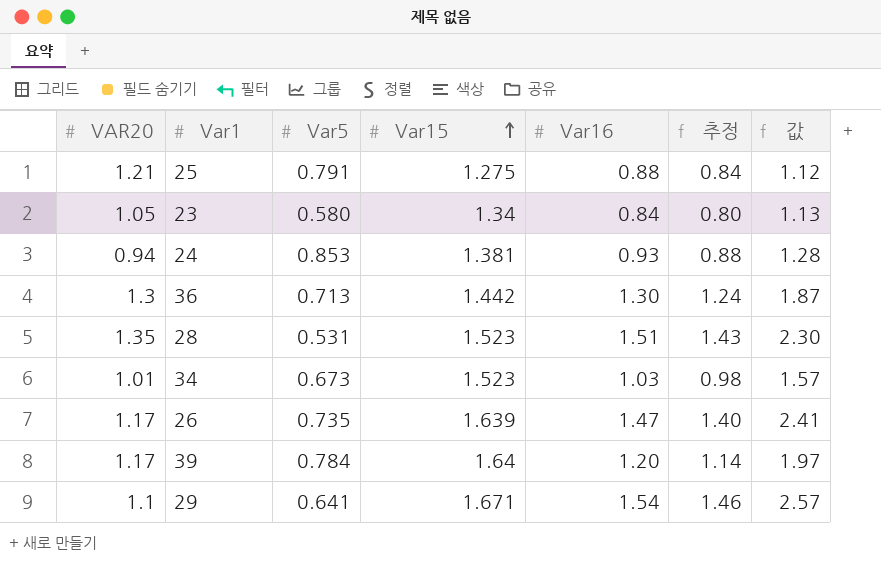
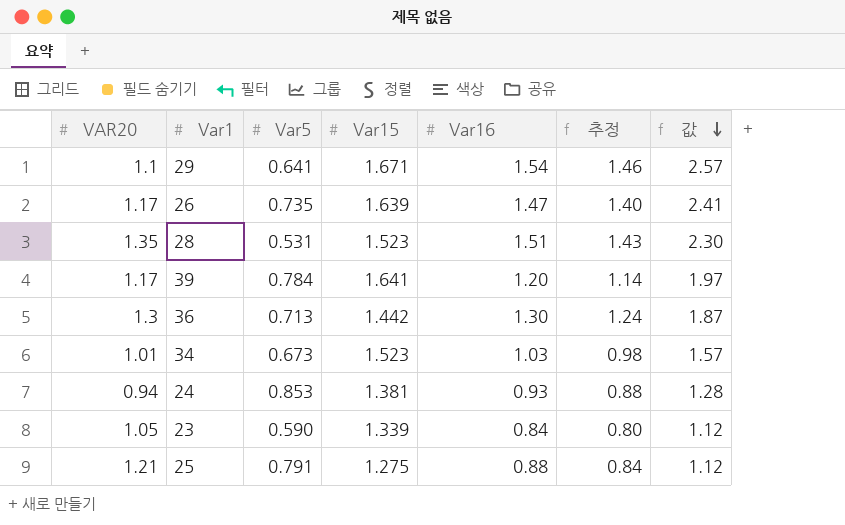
row order: Var15 ascending -> 값 descending
39 | Var15: 1.64 -> 1.641
23 | Var5: 0.580 -> 0.590
23 | Var15: 1.34 -> 1.339
23 | 값: 1.13 -> 1.12

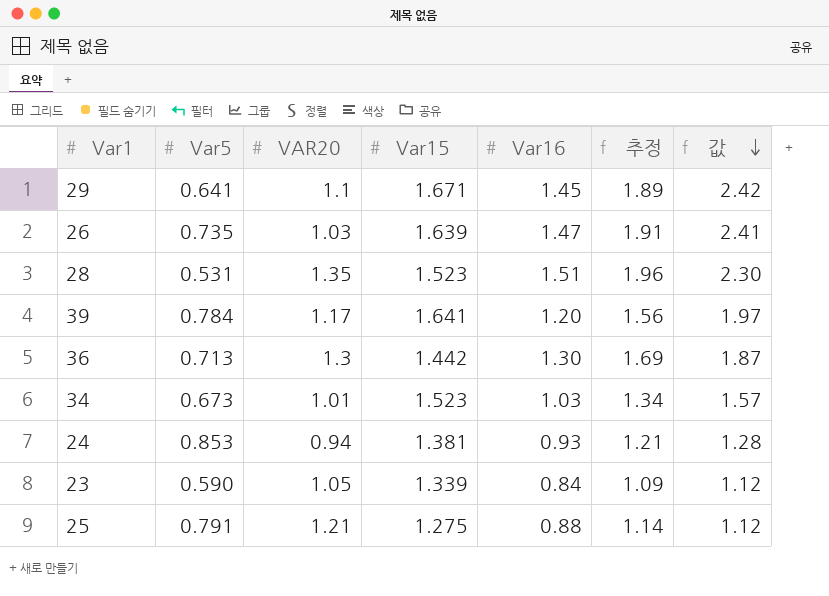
column VAR20 | position: 1 -> 3
column 추정 | formula: [Var16] * 0.95 -> [Var16] * 1.3
29 | Var16: 1.54 -> 1.45
29 | 값: 2.57 -> 2.42
26 | VAR20: 1.17 -> 1.03

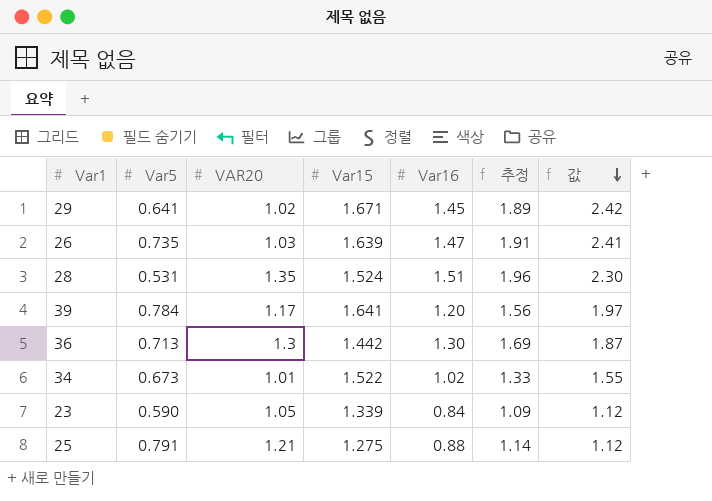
row 24: 0.853 | 0.94 | 1.381 | 0.93 | 1.21 | 1.28 -> none
29 | VAR20: 1.1 -> 1.02
28 | Var15: 1.523 -> 1.524
34 | Var15: 1.523 -> 1.522
34 | Var16: 1.03 -> 1.02
34 | 추정: 1.34 -> 1.33
34 | 값: 1.57 -> 1.55

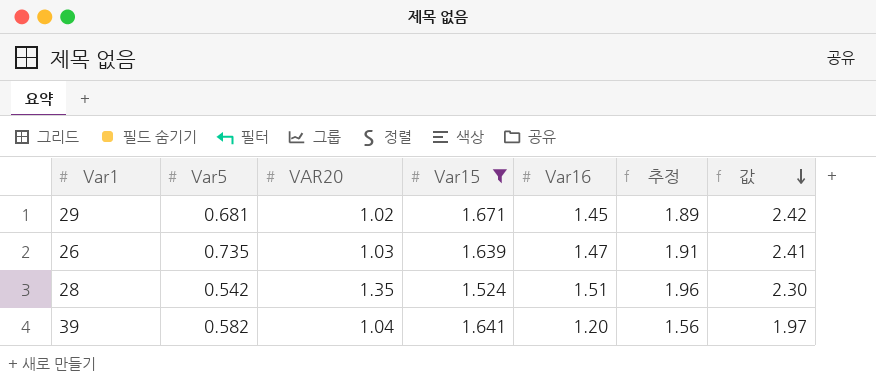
filter: none -> Var15 >= 1.524
29 | Var5: 0.641 -> 0.681
28 | Var5: 0.531 -> 0.542
39 | Var5: 0.784 -> 0.582
39 | VAR20: 1.17 -> 1.04

